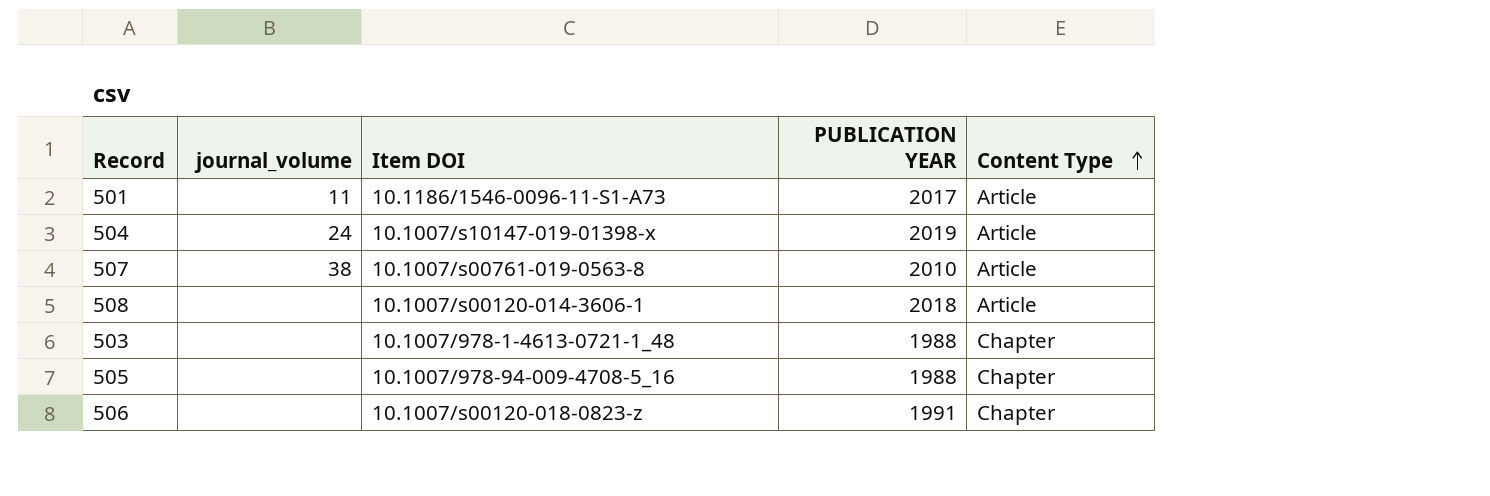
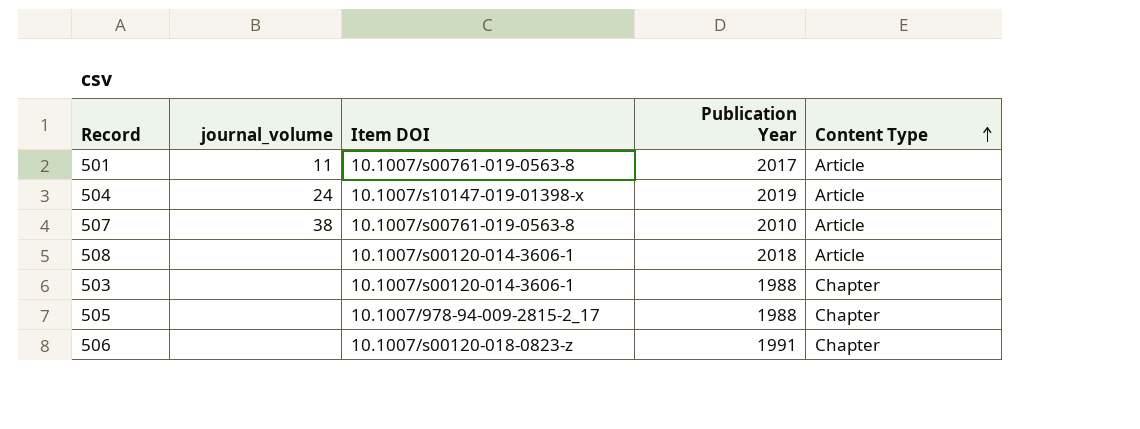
column name: PUBLICATION YEAR -> Publication Year
501 | Item DOI: 10.1186/1546-0096-11-S1-A73 -> 10.1007/s00761-019-0563-8
503 | Item DOI: 10.1007/978-1-4613-0721-1_48 -> 10.1007/s00120-014-3606-1
505 | Item DOI: 10.1007/978-94-009-4708-5_16 -> 10.1007/978-94-009-2815-2_17

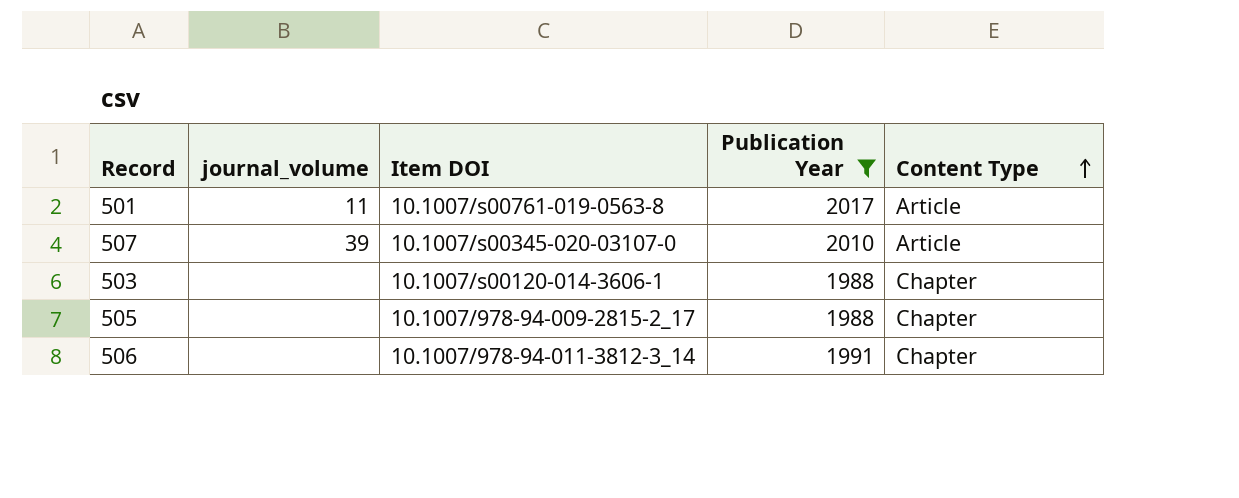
filter: none -> Publication Year <= 2017
507 | journal_volume: 38 -> 39
507 | Item DOI: 10.1007/s00761-019-0563-8 -> 10.1007/s00345-020-03107-0
506 | Item DOI: 10.1007/s00120-018-0823-z -> 10.1007/978-94-011-3812-3_14

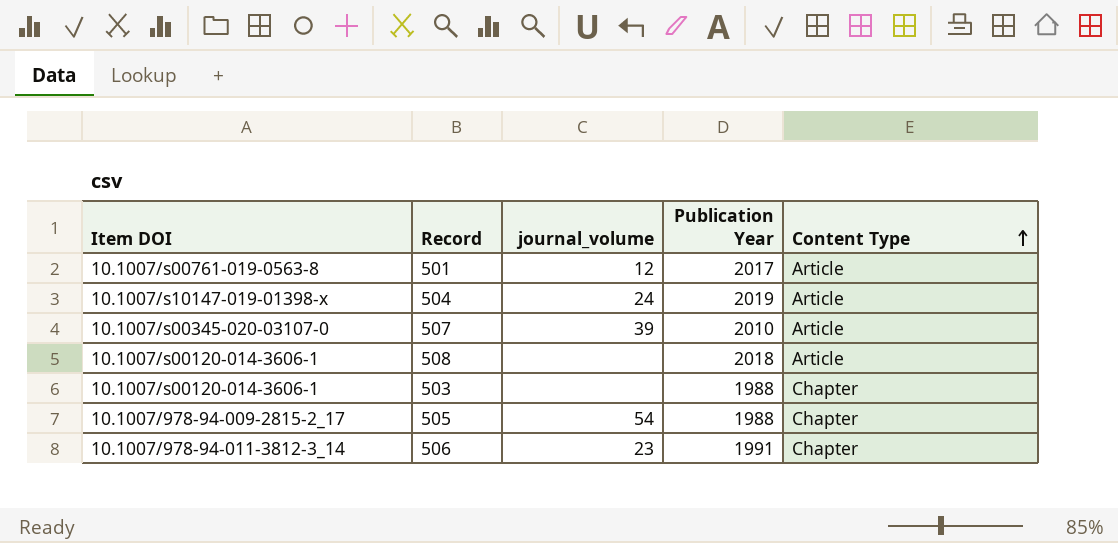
filter: Publication Year <= 2017 -> none
column Item DOI | position: 3 -> 1
501 | journal_volume: 11 -> 12
505 | journal_volume: none -> 54
506 | journal_volume: none -> 23

